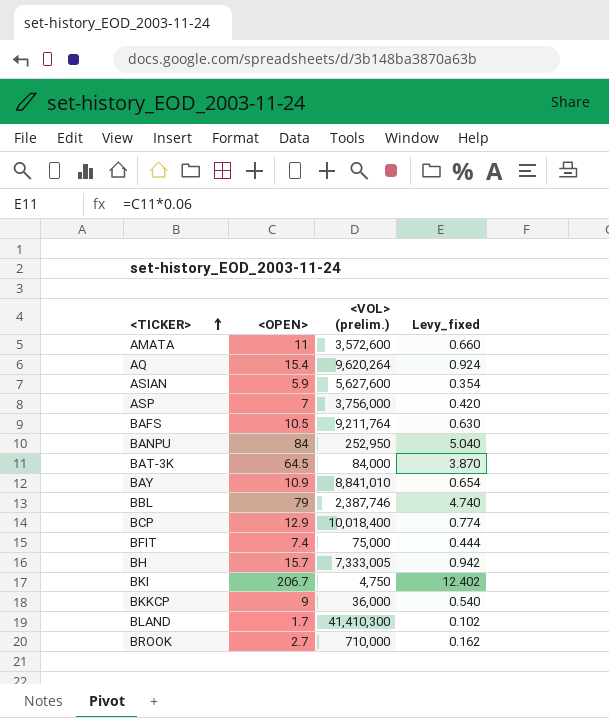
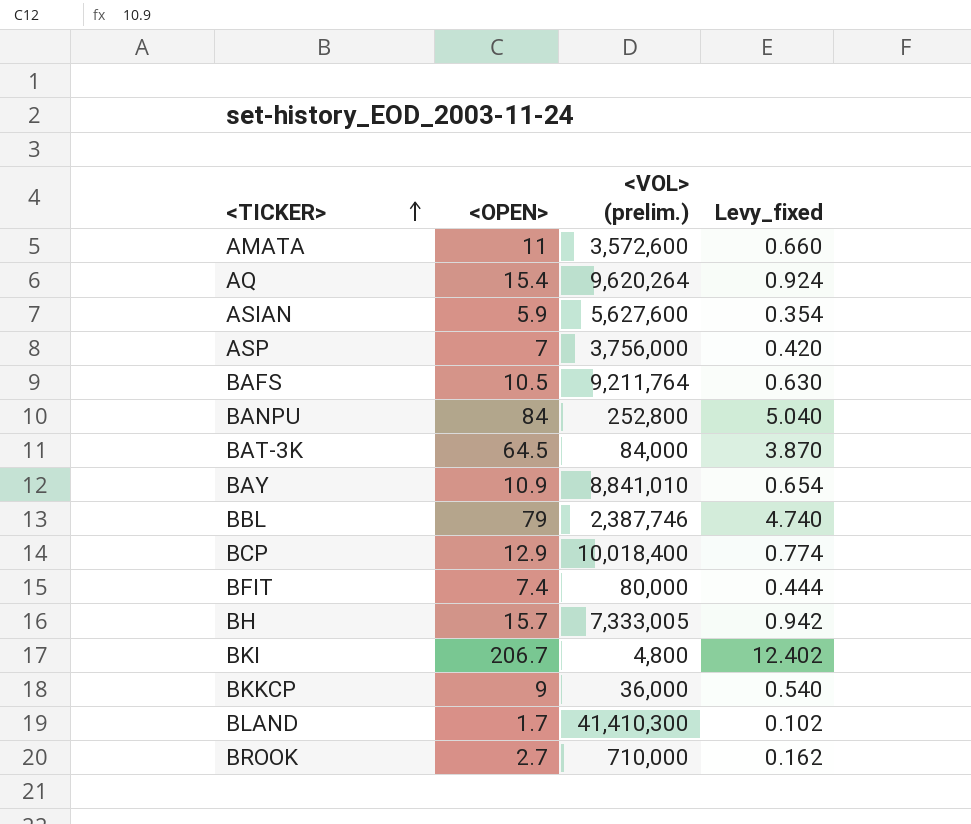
BANPU | <VOL> (prelim.): 252,950 -> 252,800
BFIT | <VOL> (prelim.): 75,000 -> 80,000
BKI | <VOL> (prelim.): 4,750 -> 4,800

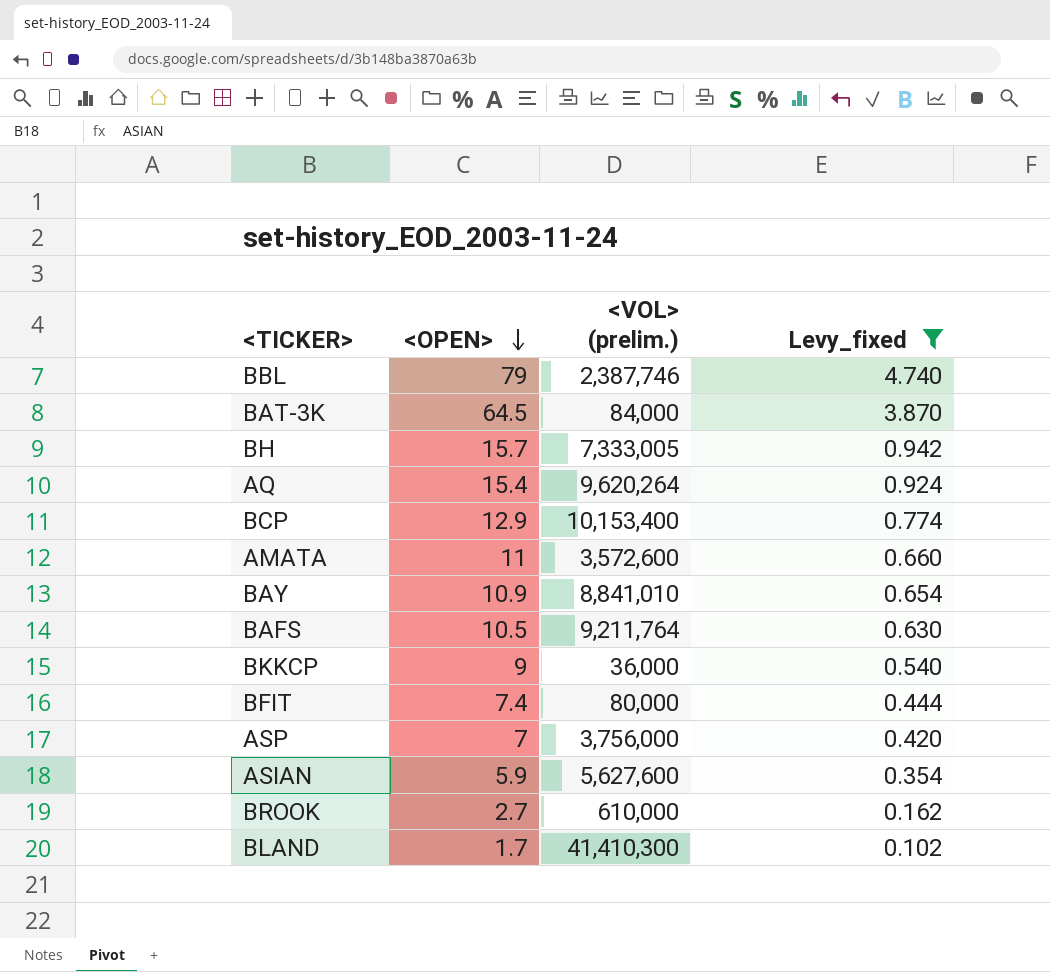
filter: none -> Levy_fixed <= 4.740
row order: <TICKER> ascending -> <OPEN> descending
BCP | <VOL> (prelim.): 10,018,400 -> 10,153,400
BROOK | <VOL> (prelim.): 710,000 -> 610,000

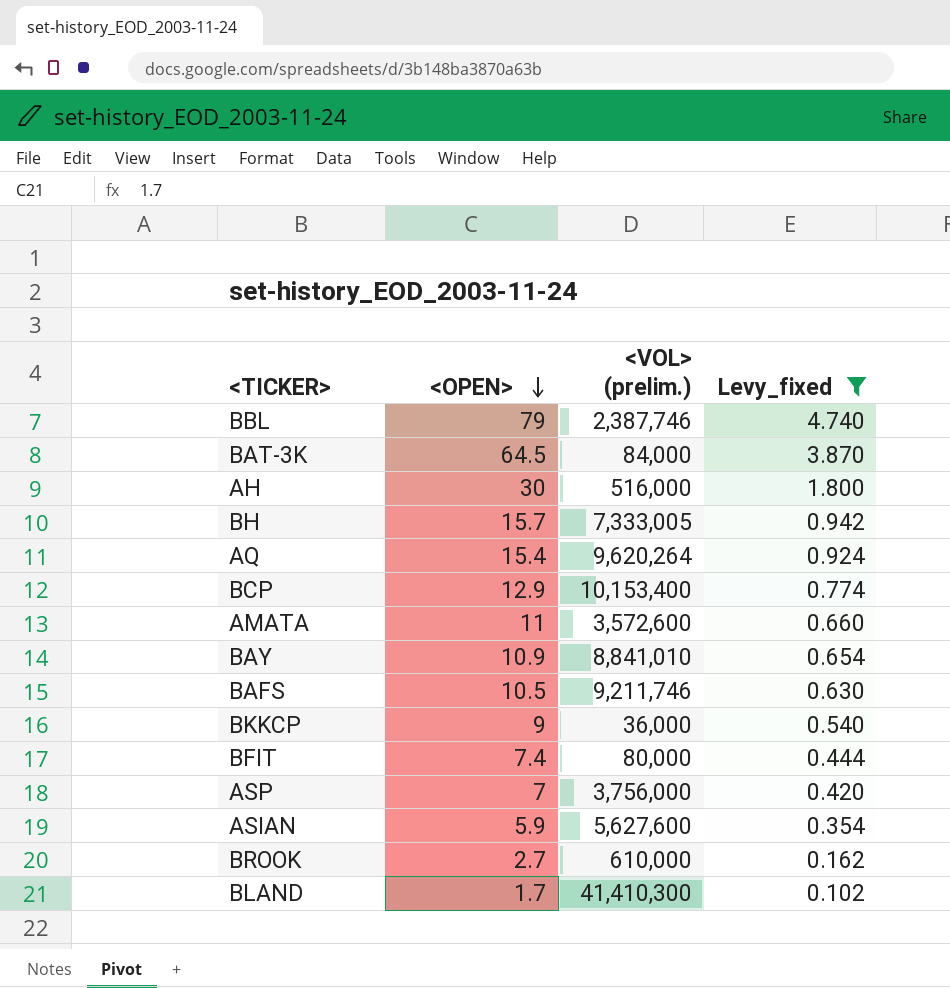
row AH: none -> 30 | 516,000 | 1.800
BAFS | <VOL> (prelim.): 9,211,764 -> 9,211,746

